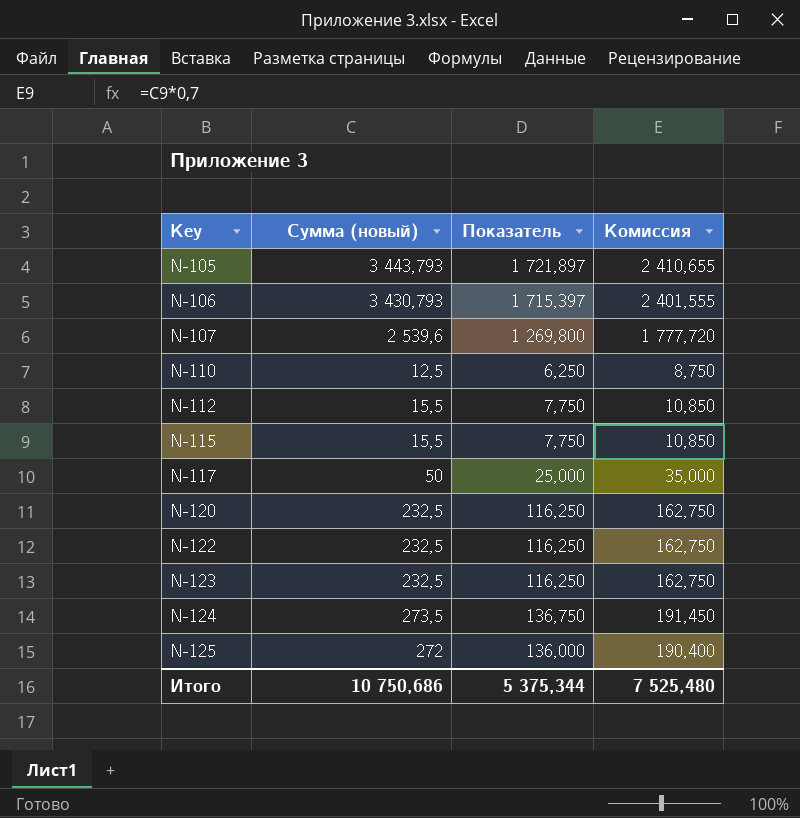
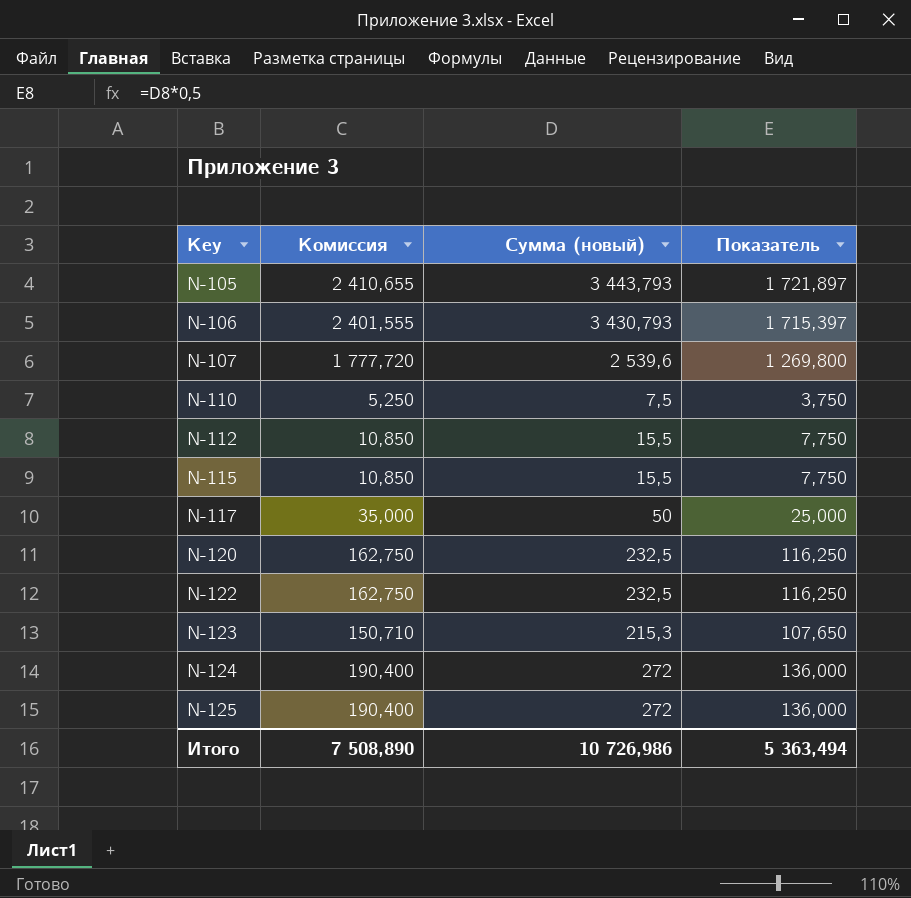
column Комиссия | position: 4 -> 2
N-110 | Комиссия: 8,750 -> 5,250
N-110 | Сумма (новый): 12,5 -> 7,5
N-110 | Показатель: 6,250 -> 3,750
N-123 | Комиссия: 162,750 -> 150,710
N-123 | Сумма (новый): 232,5 -> 215,3
N-123 | Показатель: 116,250 -> 107,650
N-124 | Комиссия: 191,450 -> 190,400
N-124 | Сумма (новый): 273,5 -> 272
N-124 | Показатель: 136,750 -> 136,000
Итого | Комиссия: 7 525,480 -> 7 508,890
Итого | Сумма (новый): 10 750,686 -> 10 726,986
Итого | Показатель: 5 375,344 -> 5 363,494

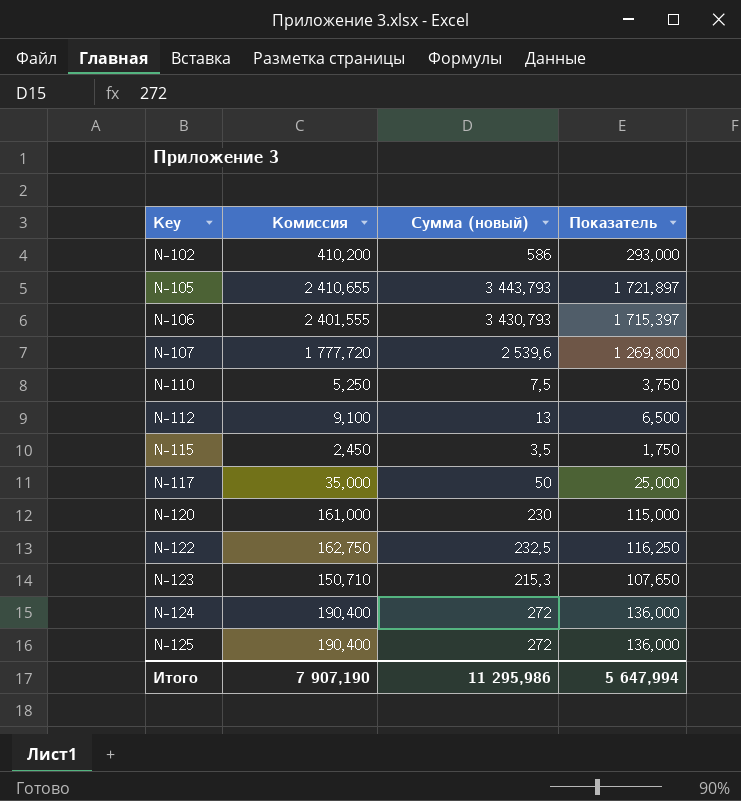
row N-102: none -> 410,200 | 586 | 293,000
N-112 | Комиссия: 10,850 -> 9,100
N-112 | Сумма (новый): 15,5 -> 13
N-112 | Показатель: 7,750 -> 6,500
N-115 | Комиссия: 10,850 -> 2,450
N-115 | Сумма (новый): 15,5 -> 3,5
N-115 | Показатель: 7,750 -> 1,750
N-120 | Комиссия: 162,750 -> 161,000
N-120 | Сумма (новый): 232,5 -> 230
N-120 | Показатель: 116,250 -> 115,000
Итого | Комиссия: 7 508,890 -> 7 907,190
Итого | Сумма (новый): 10 726,986 -> 11 295,986
Итого | Показатель: 5 363,494 -> 5 647,994

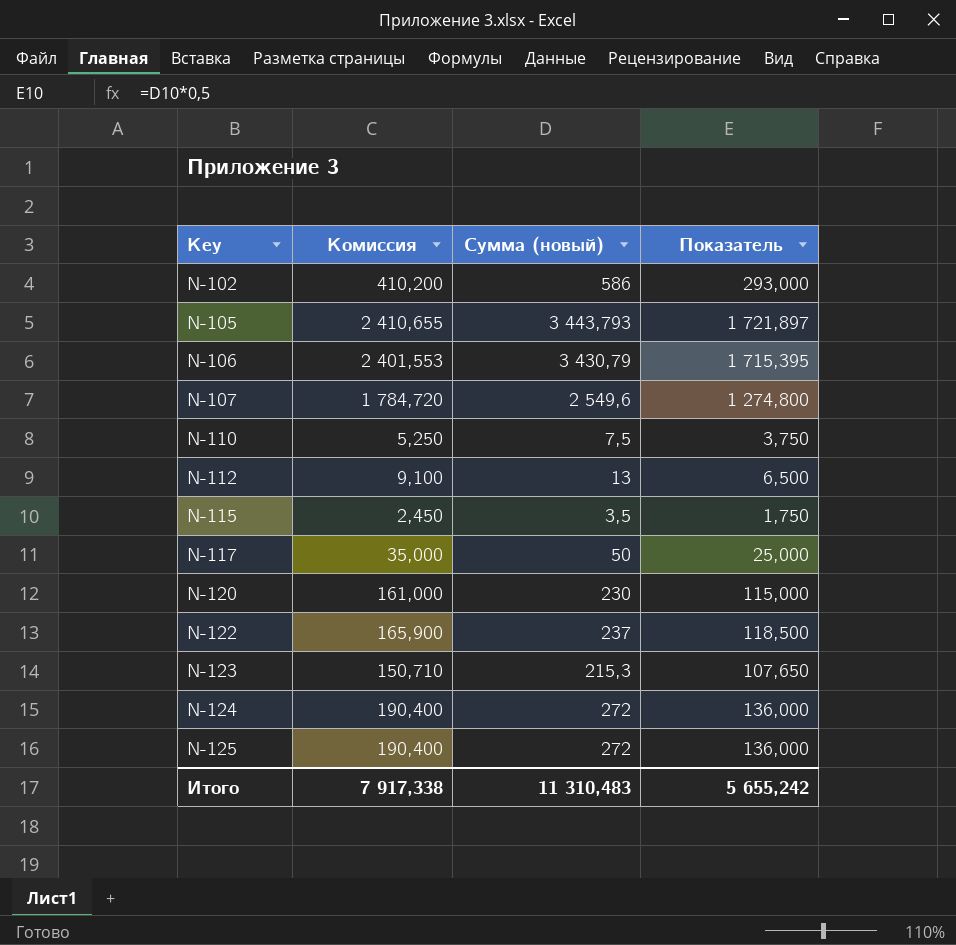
N-106 | Комиссия: 2 401,555 -> 2 401,553
N-106 | Сумма (новый): 3 430,793 -> 3 430,79
N-106 | Показатель: 1 715,397 -> 1 715,395
N-107 | Комиссия: 1 777,720 -> 1 784,720
N-107 | Сумма (новый): 2 539,6 -> 2 549,6
N-107 | Показатель: 1 269,800 -> 1 274,800
N-122 | Комиссия: 162,750 -> 165,900
N-122 | Сумма (новый): 232,5 -> 237
N-122 | Показатель: 116,250 -> 118,500
Итого | Комиссия: 7 907,190 -> 7 917,338
Итого | Сумма (новый): 11 295,986 -> 11 310,483
Итого | Показатель: 5 647,994 -> 5 655,242

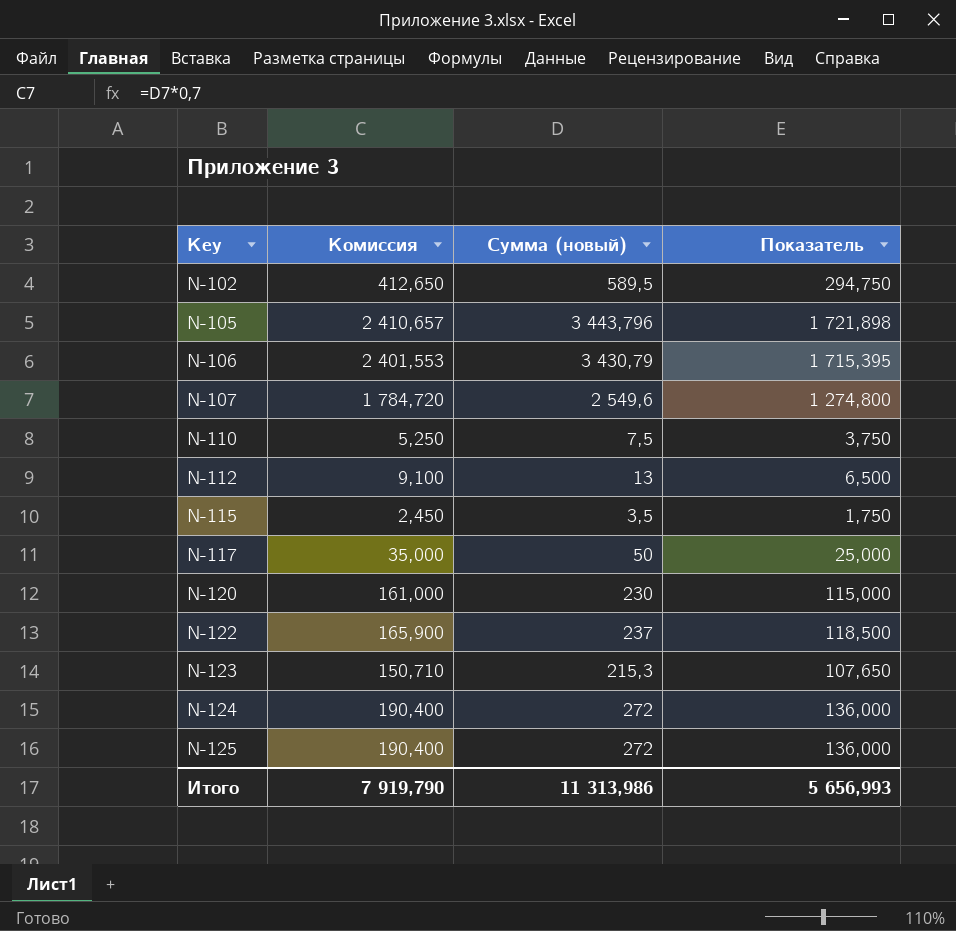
N-102 | Комиссия: 410,200 -> 412,650
N-102 | Сумма (новый): 586 -> 589,5
N-102 | Показатель: 293,000 -> 294,750
N-105 | Комиссия: 2 410,655 -> 2 410,657
N-105 | Сумма (новый): 3 443,793 -> 3 443,796
N-105 | Показатель: 1 721,897 -> 1 721,898
Итого | Комиссия: 7 917,338 -> 7 919,790
Итого | Сумма (новый): 11 310,483 -> 11 313,986
Итого | Показатель: 5 655,242 -> 5 656,993

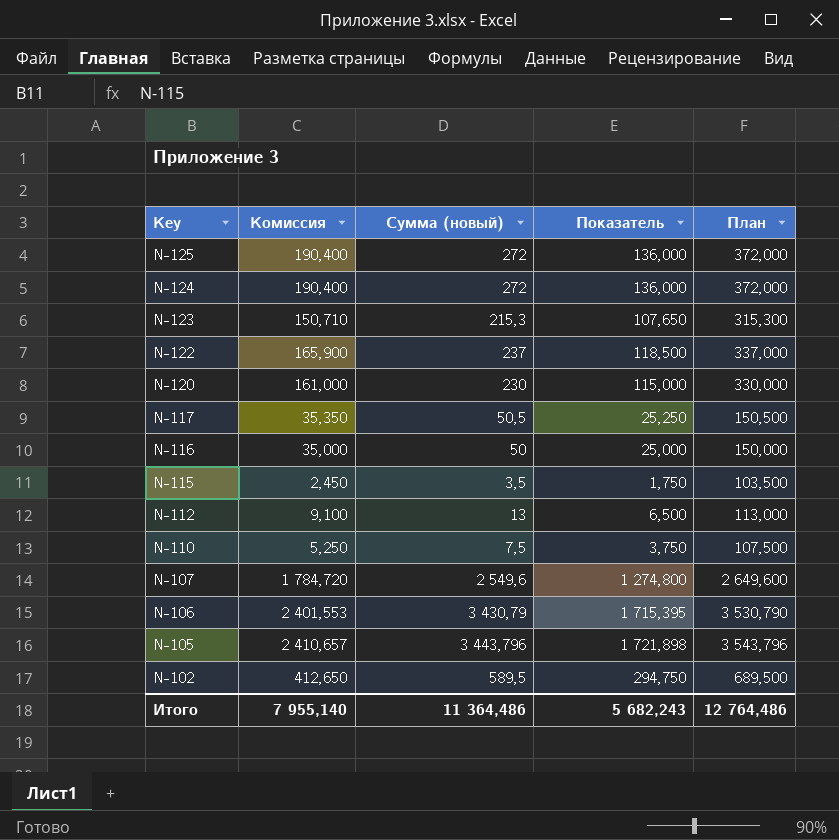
row order: Key ascending -> Key descending
column План | formula: none -> [Сумма (новый)] + 100
N-117 | Комиссия: 35,000 -> 35,350
N-117 | Сумма (новый): 50 -> 50,5
N-117 | Показатель: 25,000 -> 25,250
row N-116: none -> 35,000 | 50 | 25,000 | 150,000
Итого | Комиссия: 7 919,790 -> 7 955,140
Итого | Сумма (новый): 11 313,986 -> 11 364,486
Итого | Показатель: 5 656,993 -> 5 682,243

